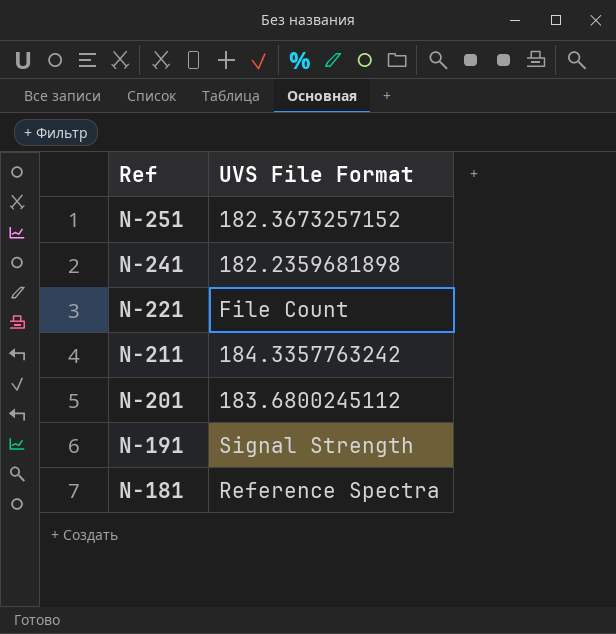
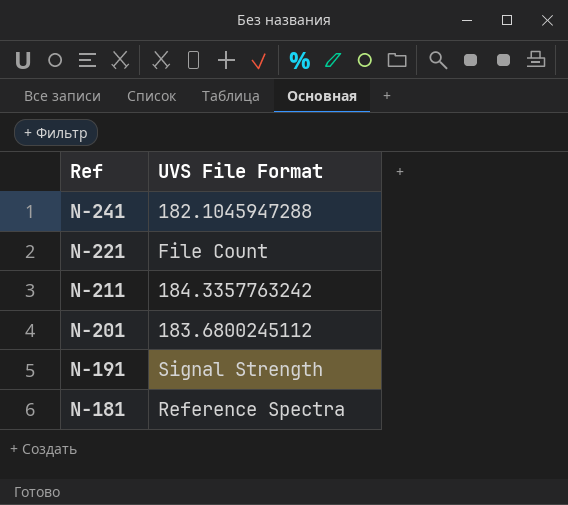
row N-251: 182.3673257152 -> none
N-241 | UVS File Format: 182.2359681898 -> 182.1045947288

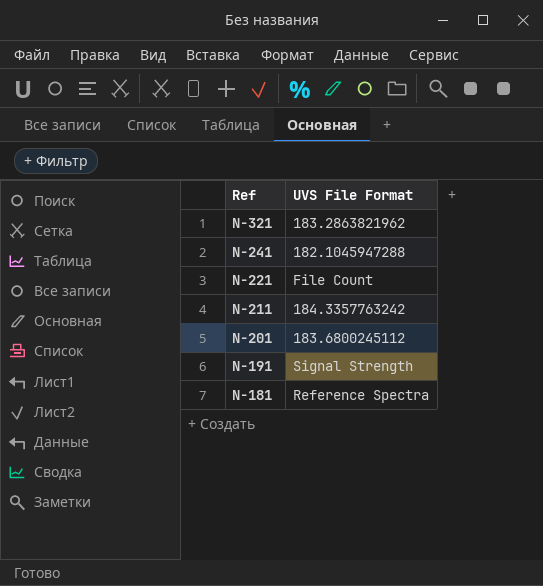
row N-321: none -> 183.2863821962

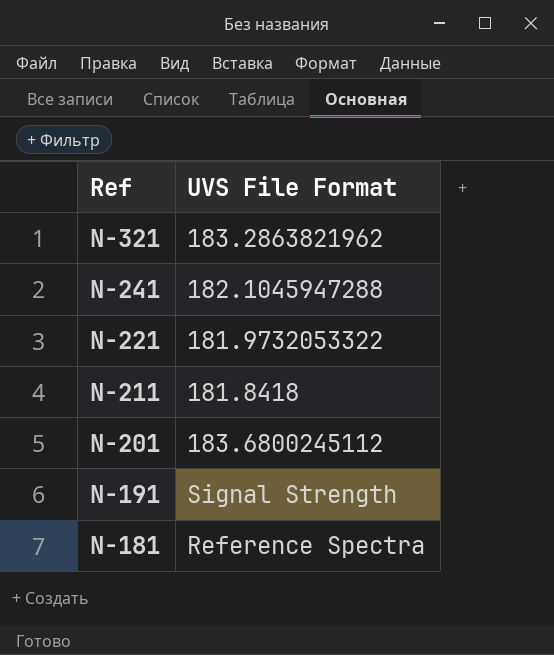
N-221 | UVS File Format: File Count -> 181.9732053322
N-211 | UVS File Format: 184.3357763242 -> 181.8418

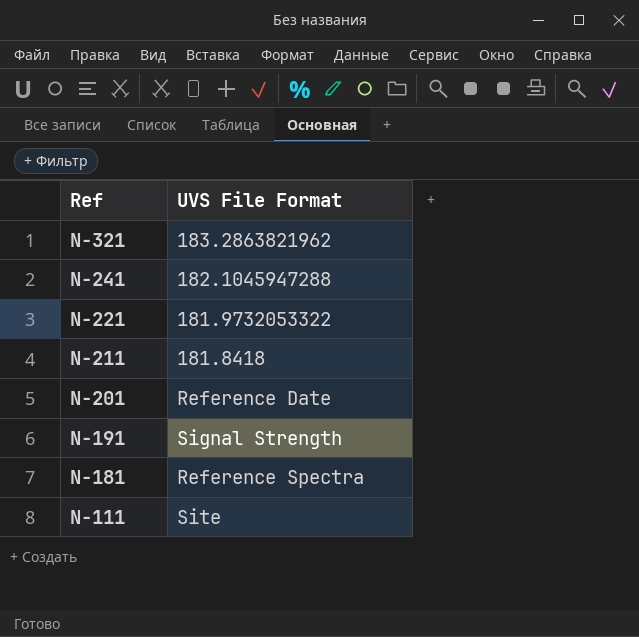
N-201 | UVS File Format: 183.6800245112 -> Reference Date
row N-111: none -> Site

